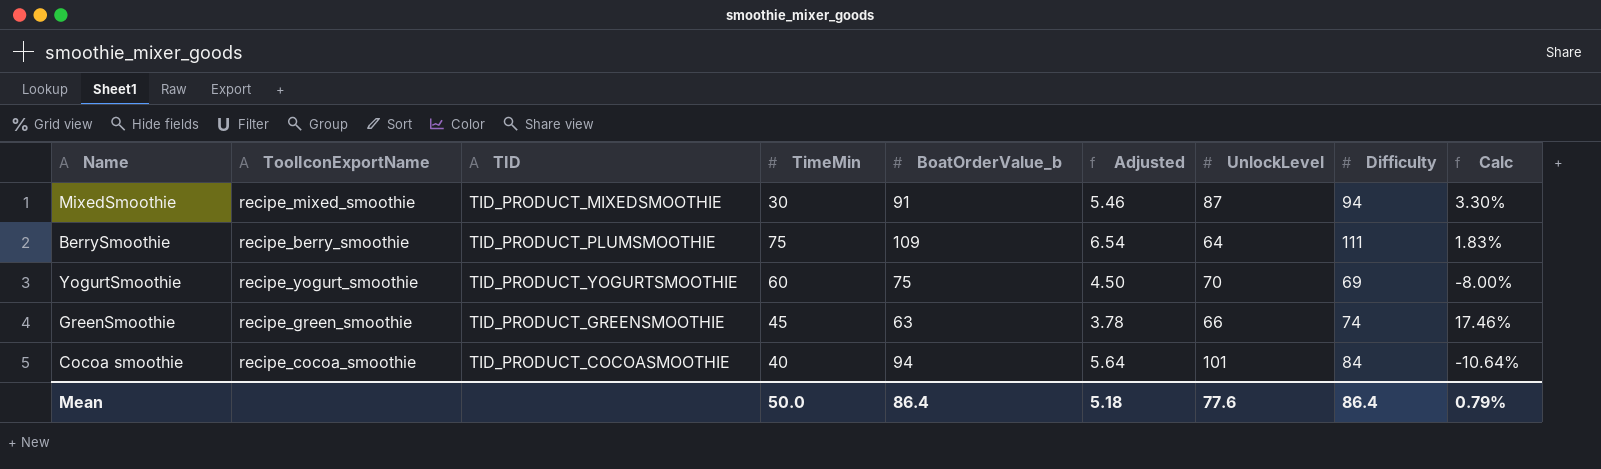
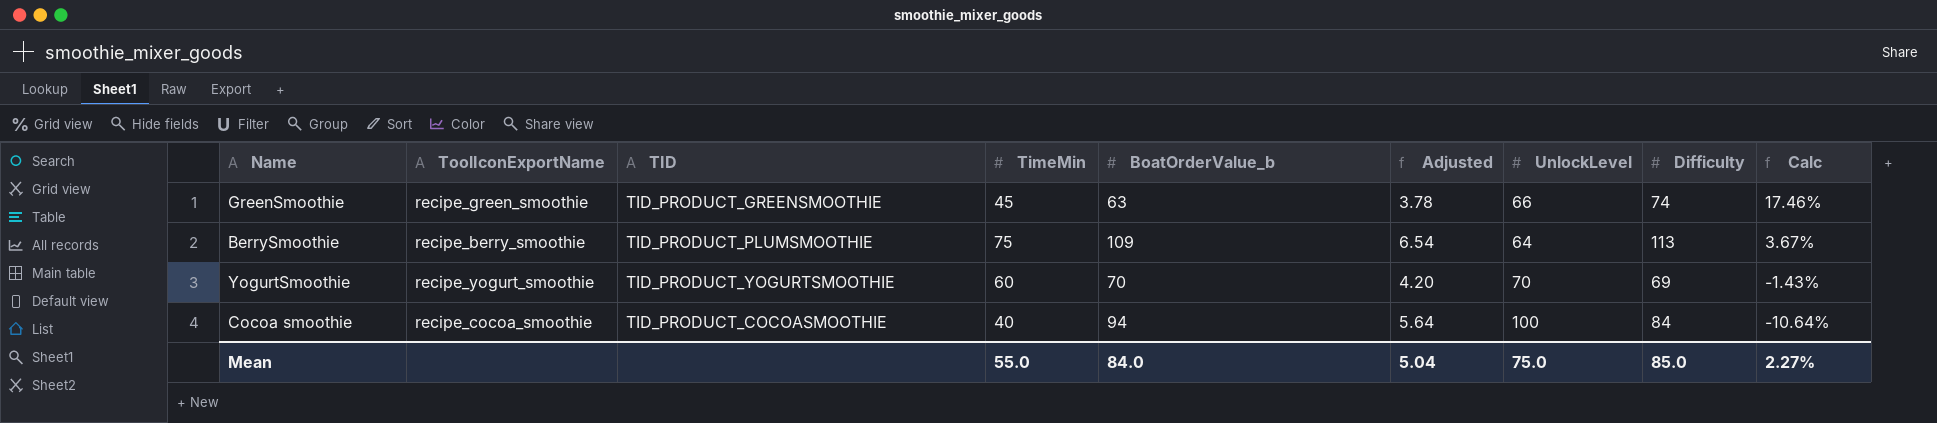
row order: none -> Calc descending
row MixedSmoothie: recipe_mixed_smoothie | TID_PRODUCT_MIXEDSMOOTHIE | 30 | 91 | 5.46 | 87 | 94 | 3.30% -> none
BerrySmoothie | Difficulty: 111 -> 113
BerrySmoothie | Calc: 1.83% -> 3.67%
YogurtSmoothie | BoatOrderValue_b: 75 -> 70
YogurtSmoothie | Adjusted: 4.50 -> 4.20
YogurtSmoothie | Calc: -8.00% -> -1.43%
Cocoa smoothie | UnlockLevel: 101 -> 100
Mean | TimeMin: 50.0 -> 55.0
Mean | BoatOrderValue_b: 86.4 -> 84.0
Mean | Adjusted: 5.18 -> 5.04
Mean | UnlockLevel: 77.6 -> 75.0
Mean | Difficulty: 86.4 -> 85.0
Mean | Calc: 0.79% -> 2.27%

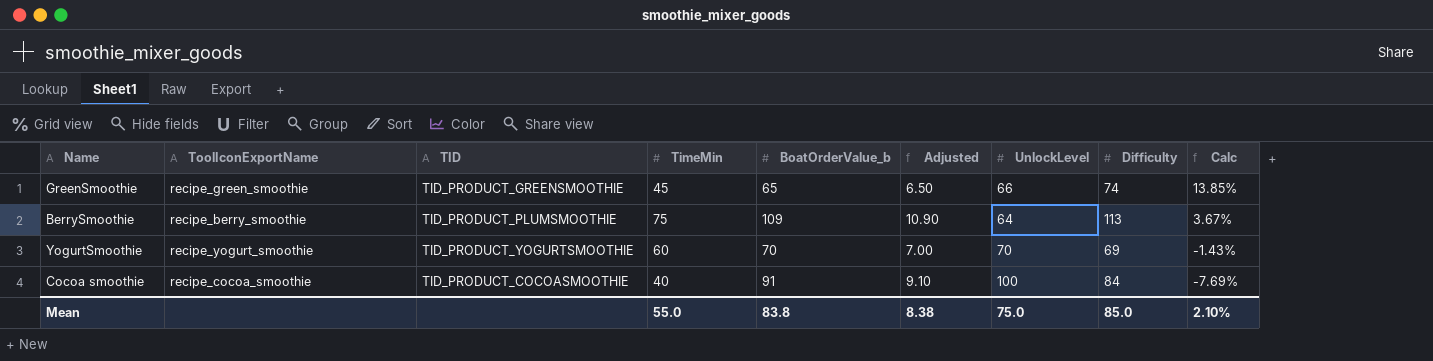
column Adjusted | formula: [BoatOrderValue_b] * 0.06 -> [BoatOrderValue_b] * 0.1
GreenSmoothie | BoatOrderValue_b: 63 -> 65
GreenSmoothie | Calc: 17.46% -> 13.85%
Cocoa smoothie | BoatOrderValue_b: 94 -> 91
Cocoa smoothie | Calc: -10.64% -> -7.69%
Mean | BoatOrderValue_b: 84.0 -> 83.8
Mean | Adjusted: 5.04 -> 8.38
Mean | Calc: 2.27% -> 2.10%

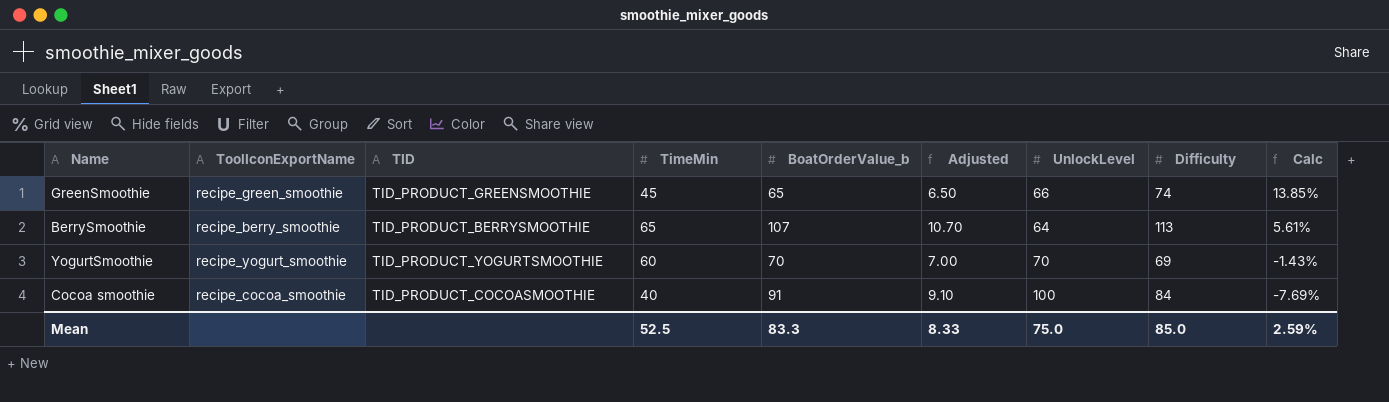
BerrySmoothie | TID: TID_PRODUCT_PLUMSMOOTHIE -> TID_PRODUCT_BERRYSMOOTHIE
BerrySmoothie | TimeMin: 75 -> 65
BerrySmoothie | BoatOrderValue_b: 109 -> 107
BerrySmoothie | Adjusted: 10.90 -> 10.70
BerrySmoothie | Calc: 3.67% -> 5.61%
Mean | TimeMin: 55.0 -> 52.5
Mean | BoatOrderValue_b: 83.8 -> 83.3
Mean | Adjusted: 8.38 -> 8.33
Mean | Calc: 2.10% -> 2.59%

